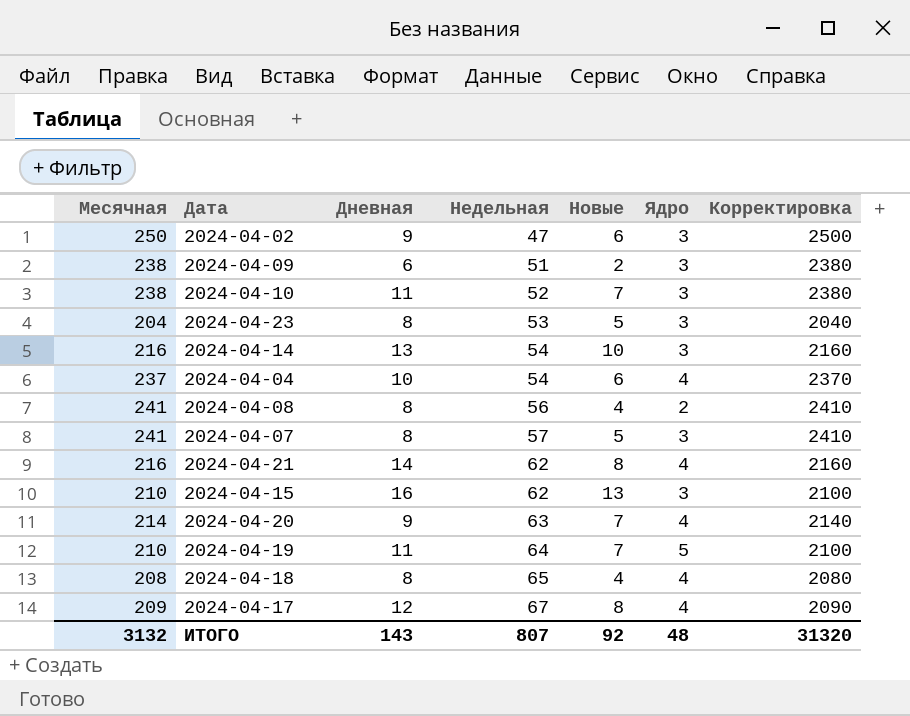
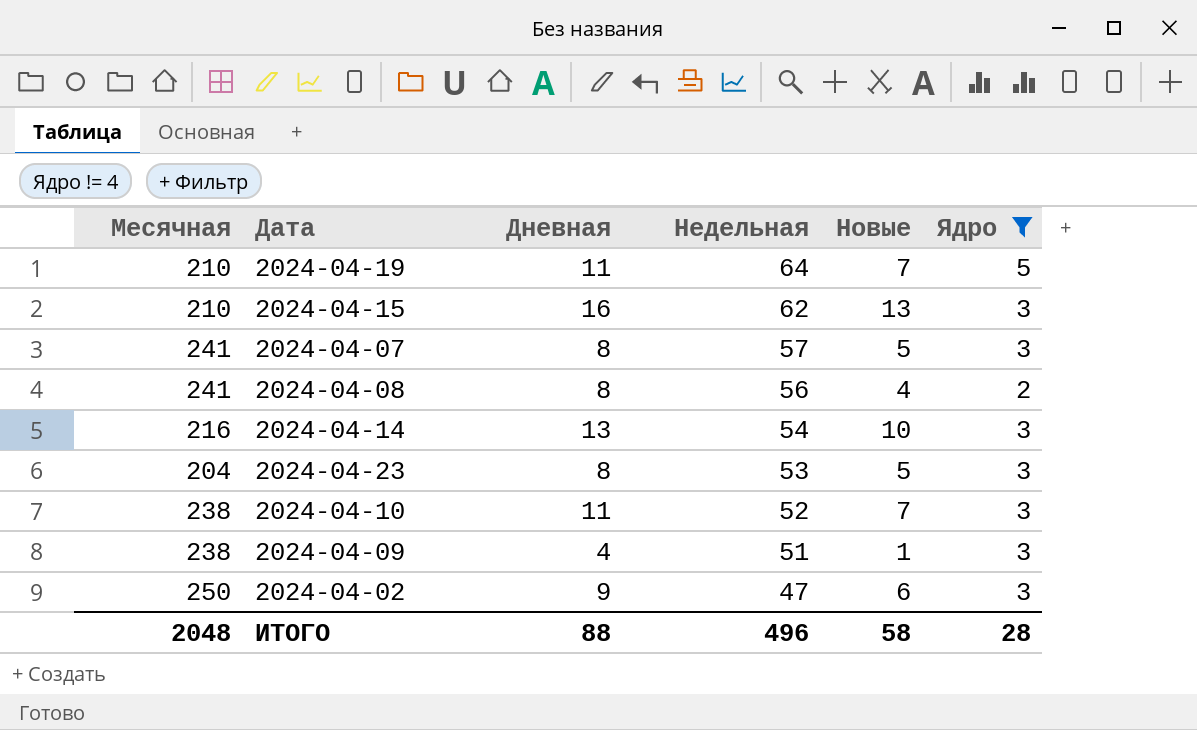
filter: none -> Ядро != 4
row order: Недельная ascending -> Недельная descending
column Корректировка | formula: [Месячная] * 10 -> none
2024-04-09 | Дневная: 6 -> 4
2024-04-09 | Новые: 2 -> 1
ИТОГО | Месячная: 3132 -> 2048
ИТОГО | Дневная: 143 -> 88
ИТОГО | Недельная: 807 -> 496
ИТОГО | Новые: 92 -> 58
ИТОГО | Ядро: 48 -> 28

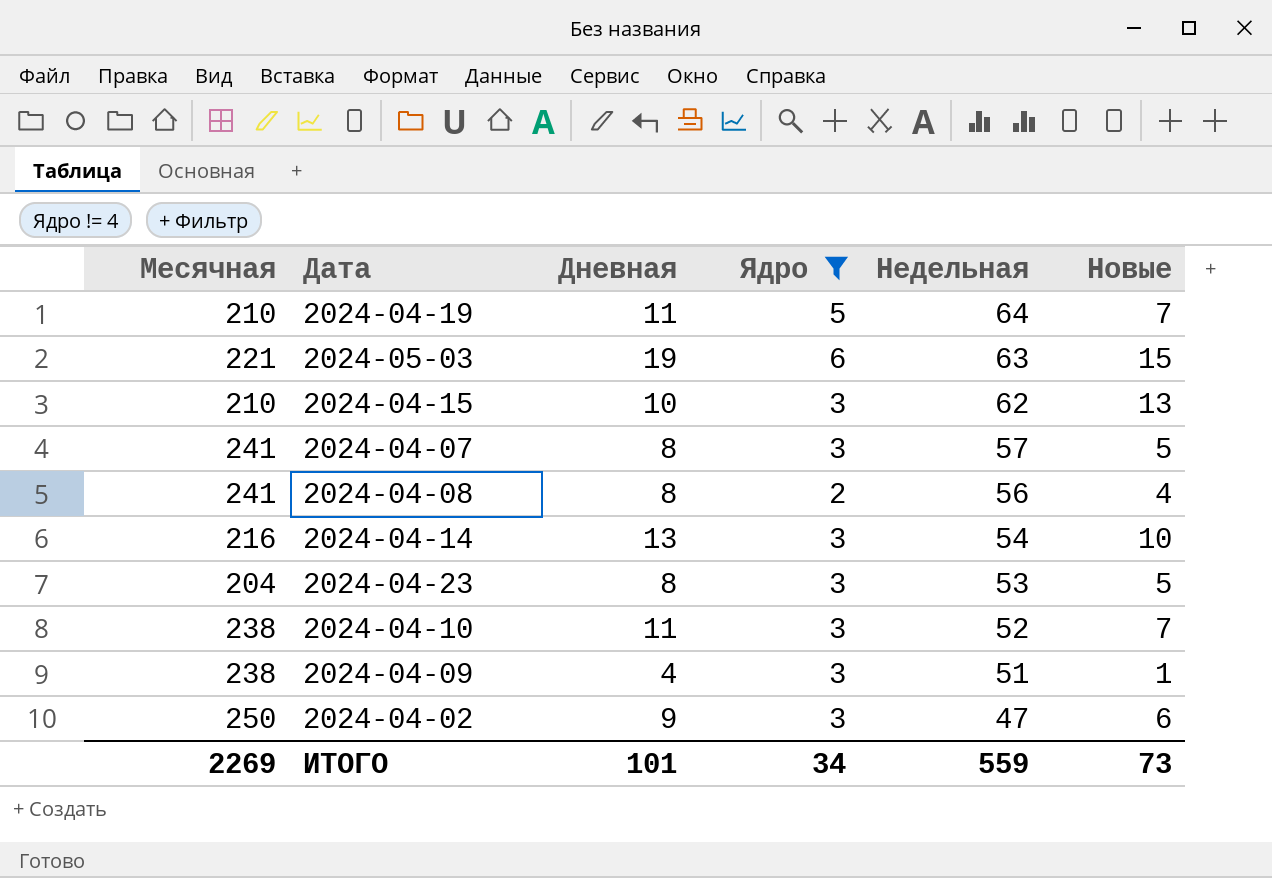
column Ядро | position: 6 -> 4
row 2024-05-03: none -> 221 | 19 | 6 | 63 | 15
2024-04-15 | Дневная: 16 -> 10
ИТОГО | Месячная: 2048 -> 2269
ИТОГО | Дневная: 88 -> 101
ИТОГО | Ядро: 28 -> 34
ИТОГО | Недельная: 496 -> 559
ИТОГО | Новые: 58 -> 73

